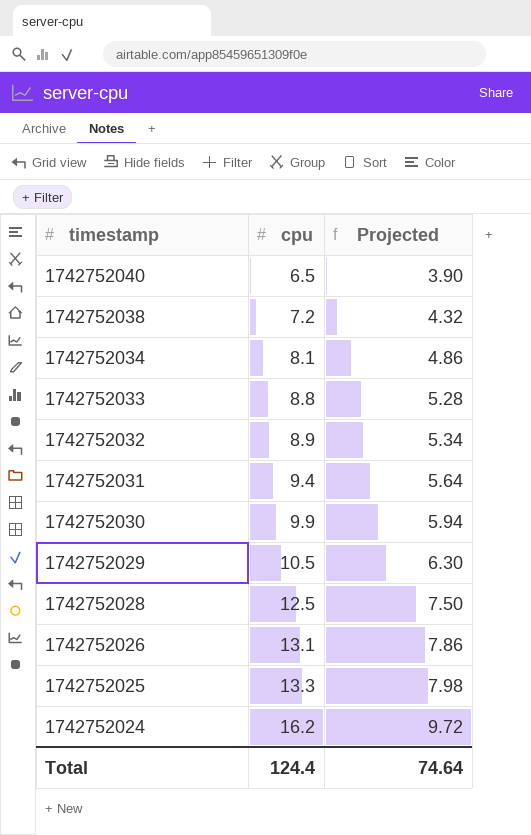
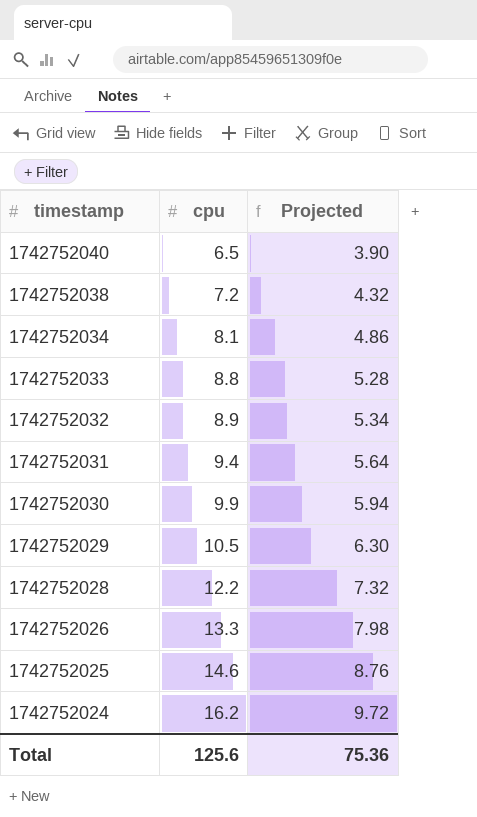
1742752028 | cpu: 12.5 -> 12.2
1742752028 | Projected: 7.50 -> 7.32
1742752026 | cpu: 13.1 -> 13.3
1742752026 | Projected: 7.86 -> 7.98
1742752025 | cpu: 13.3 -> 14.6
1742752025 | Projected: 7.98 -> 8.76
Total | cpu: 124.4 -> 125.6
Total | Projected: 74.64 -> 75.36

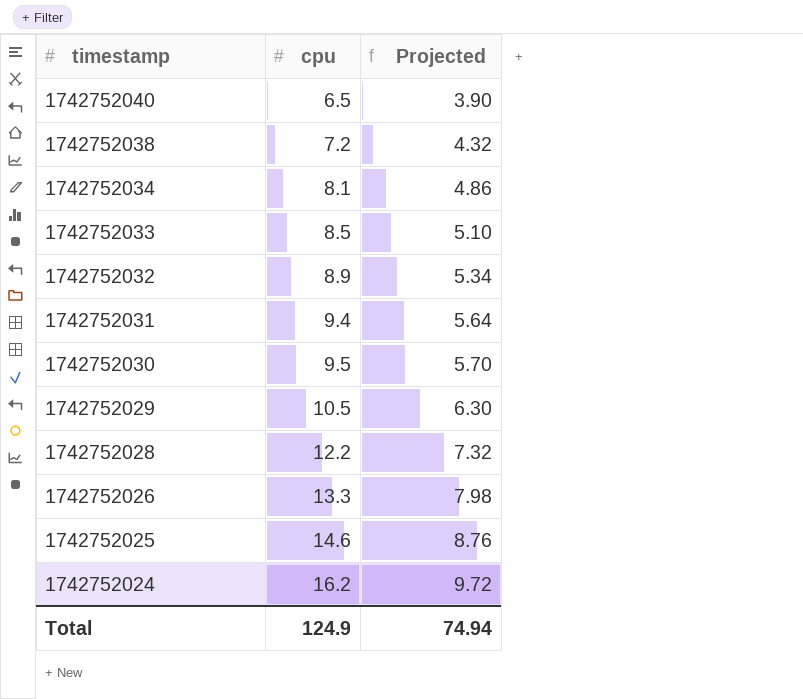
1742752033 | cpu: 8.8 -> 8.5
1742752033 | Projected: 5.28 -> 5.10
1742752030 | cpu: 9.9 -> 9.5
1742752030 | Projected: 5.94 -> 5.70
Total | cpu: 125.6 -> 124.9
Total | Projected: 75.36 -> 74.94

